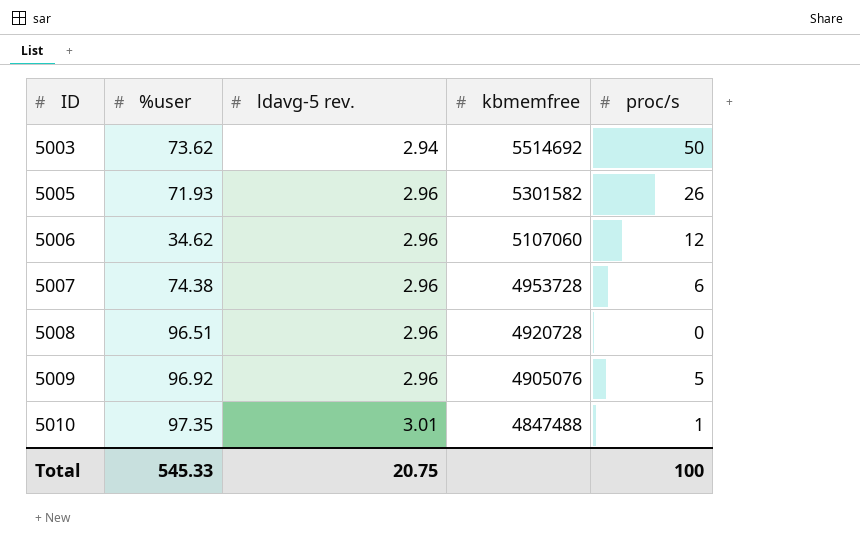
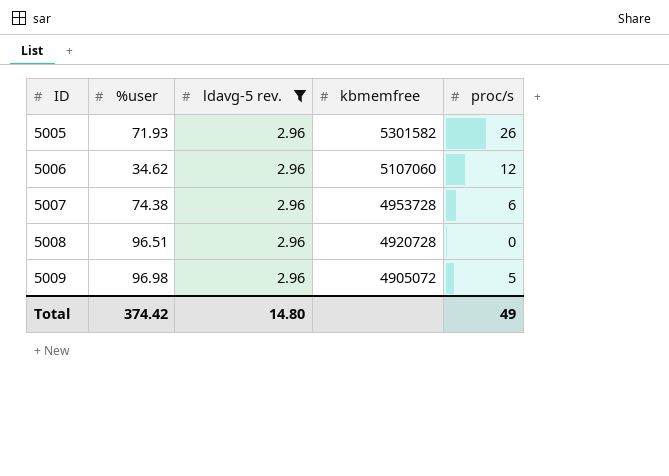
filter: none -> ldavg-5 rev. = 2.96
5009 | %user: 96.92 -> 96.98
5009 | kbmemfree: 4905076 -> 4905072
Total | %user: 545.33 -> 374.42
Total | ldavg-5 rev.: 20.75 -> 14.80
Total | proc/s: 100 -> 49

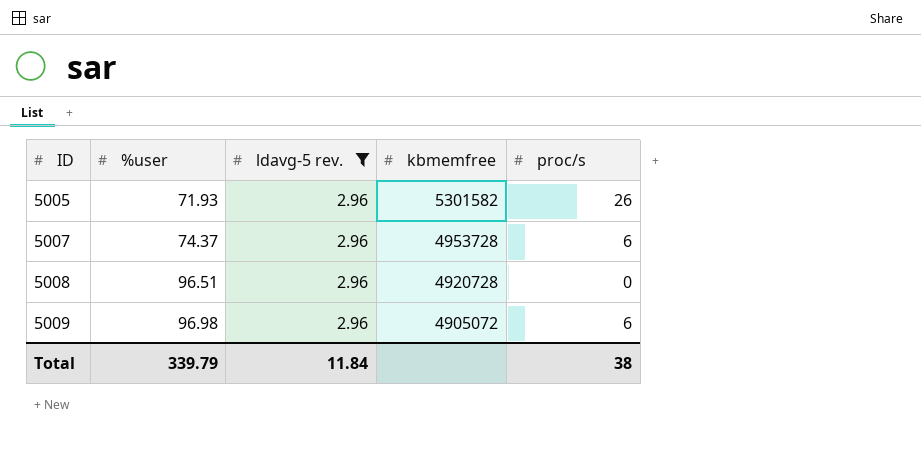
row 5006: 34.62 | 2.96 | 5107060 | 12 -> none
5007 | %user: 74.38 -> 74.37
5009 | proc/s: 5 -> 6
Total | %user: 374.42 -> 339.79
Total | ldavg-5 rev.: 14.80 -> 11.84
Total | proc/s: 49 -> 38

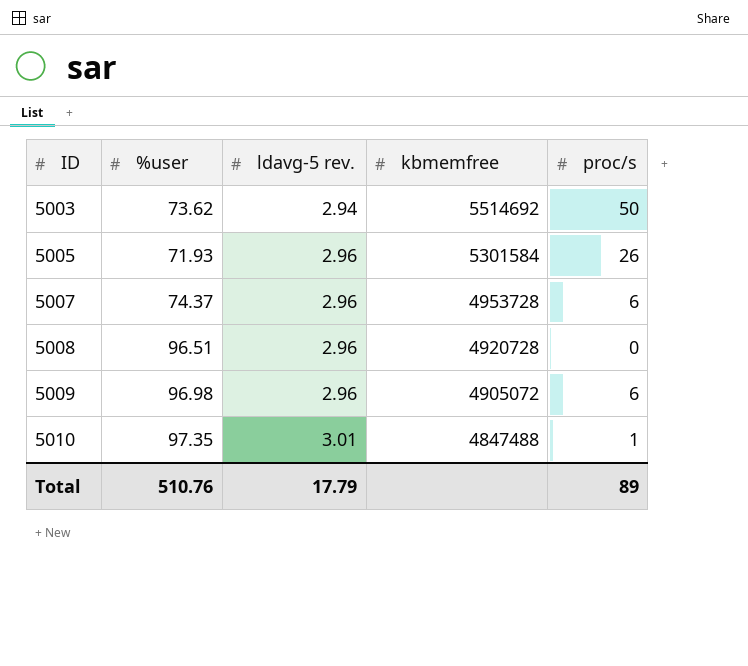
filter: ldavg-5 rev. = 2.96 -> none
5005 | kbmemfree: 5301582 -> 5301584
Total | %user: 339.79 -> 510.76
Total | ldavg-5 rev.: 11.84 -> 17.79
Total | proc/s: 38 -> 89

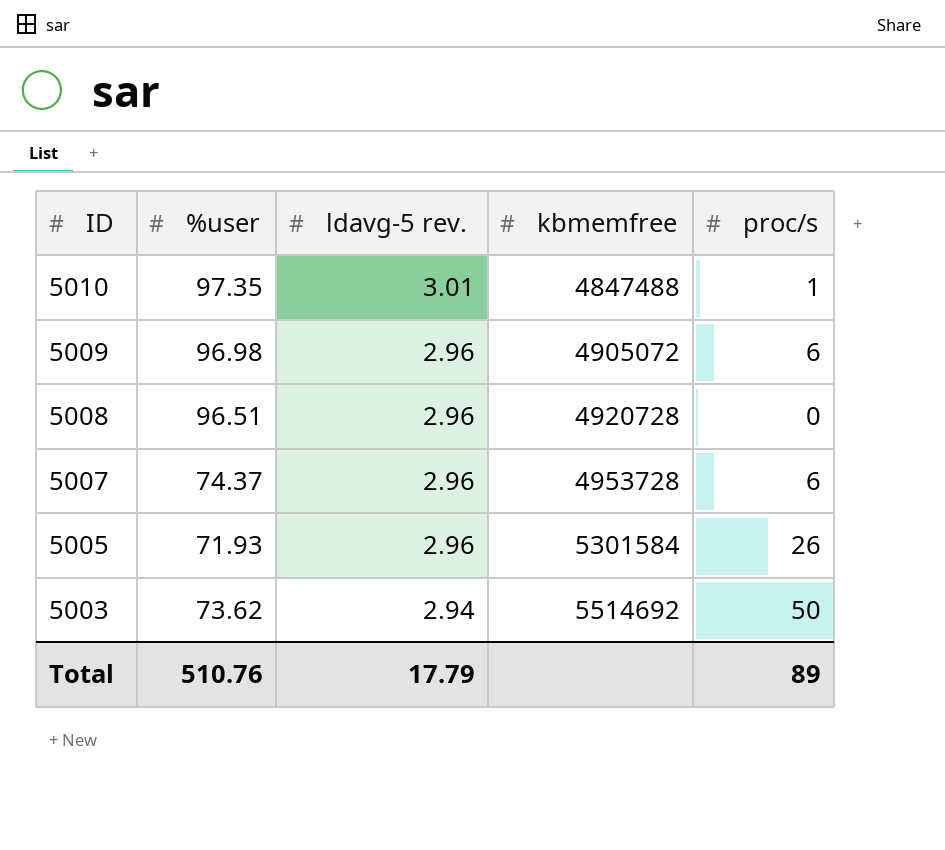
row order: ID ascending -> ID descending

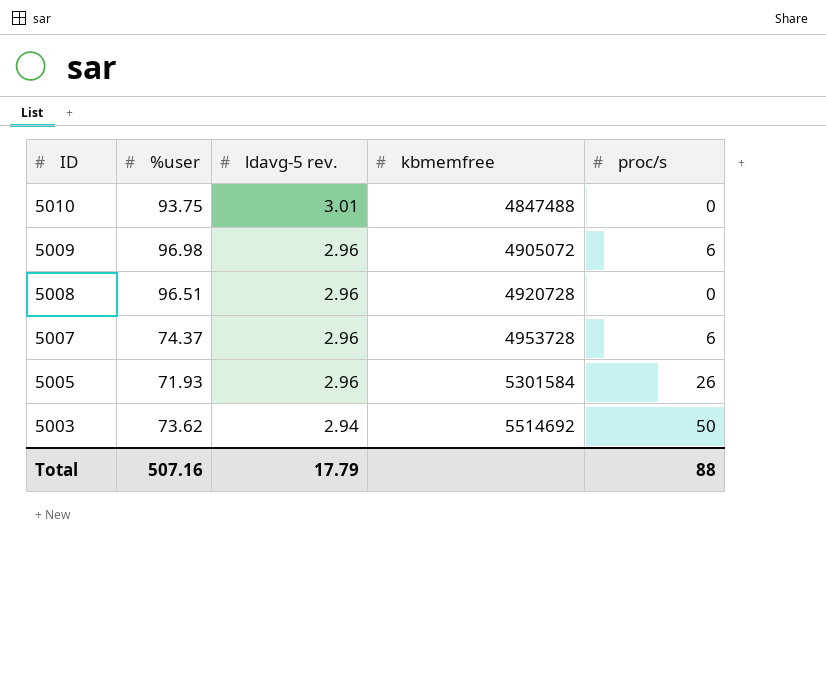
5010 | %user: 97.35 -> 93.75
5010 | proc/s: 1 -> 0
Total | %user: 510.76 -> 507.16
Total | proc/s: 89 -> 88

